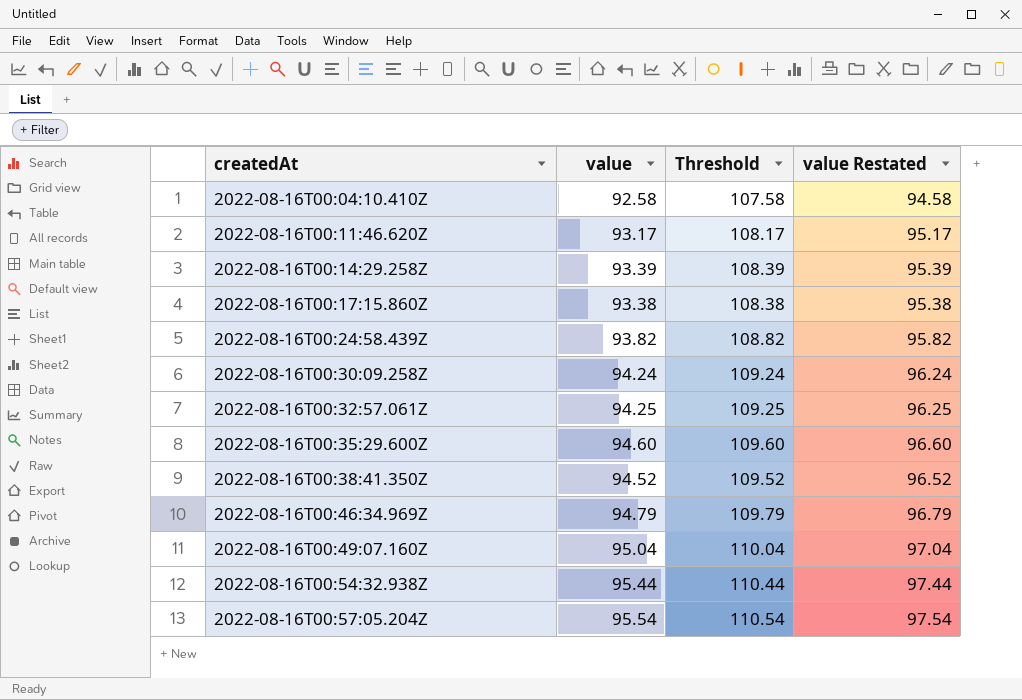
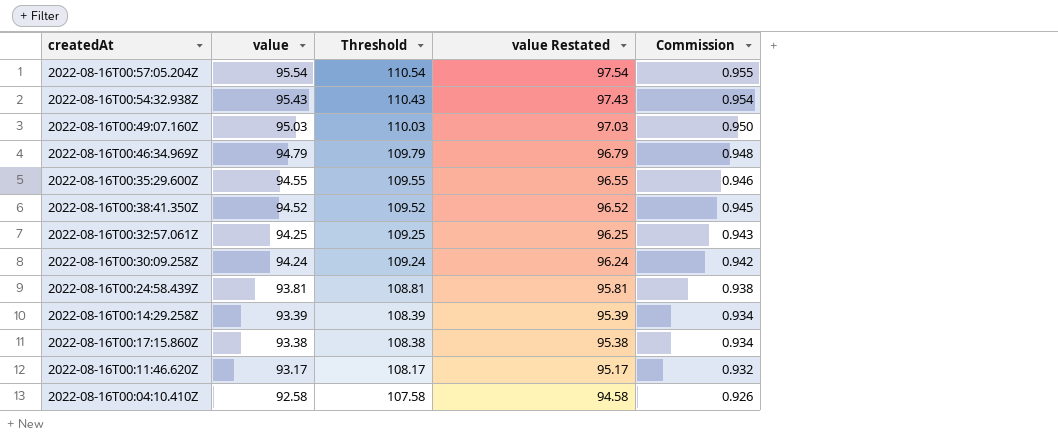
row order: createdAt ascending -> value descending
column Commission | formula: none -> [value] * 0.01
2022-08-16T00:54:32.938Z | value: 95.44 -> 95.43
2022-08-16T00:54:32.938Z | Threshold: 110.44 -> 110.43
2022-08-16T00:54:32.938Z | value Restated: 97.44 -> 97.43
2022-08-16T00:49:07.160Z | value: 95.04 -> 95.03
2022-08-16T00:49:07.160Z | Threshold: 110.04 -> 110.03
2022-08-16T00:49:07.160Z | value Restated: 97.04 -> 97.03
2022-08-16T00:35:29.600Z | value: 94.60 -> 94.55
2022-08-16T00:35:29.600Z | Threshold: 109.60 -> 109.55
2022-08-16T00:35:29.600Z | value Restated: 96.60 -> 96.55
2022-08-16T00:24:58.439Z | value: 93.82 -> 93.81
2022-08-16T00:24:58.439Z | Threshold: 108.82 -> 108.81
2022-08-16T00:24:58.439Z | value Restated: 95.82 -> 95.81

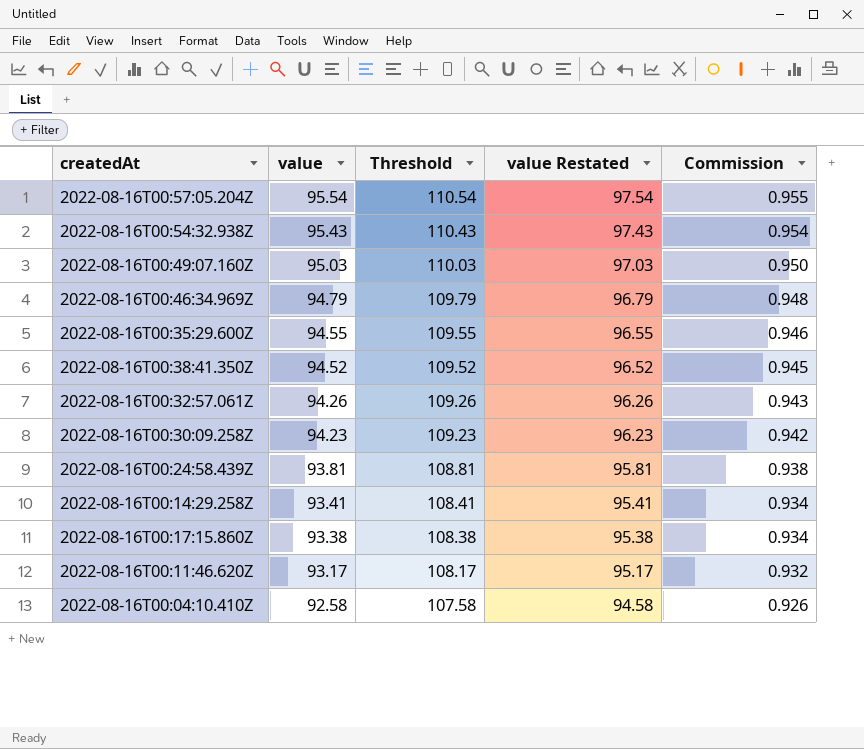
2022-08-16T00:32:57.061Z | value: 94.25 -> 94.26
2022-08-16T00:32:57.061Z | Threshold: 109.25 -> 109.26
2022-08-16T00:32:57.061Z | value Restated: 96.25 -> 96.26
2022-08-16T00:30:09.258Z | value: 94.24 -> 94.23
2022-08-16T00:30:09.258Z | Threshold: 109.24 -> 109.23
2022-08-16T00:30:09.258Z | value Restated: 96.24 -> 96.23
2022-08-16T00:14:29.258Z | value: 93.39 -> 93.41
2022-08-16T00:14:29.258Z | Threshold: 108.39 -> 108.41
2022-08-16T00:14:29.258Z | value Restated: 95.39 -> 95.41

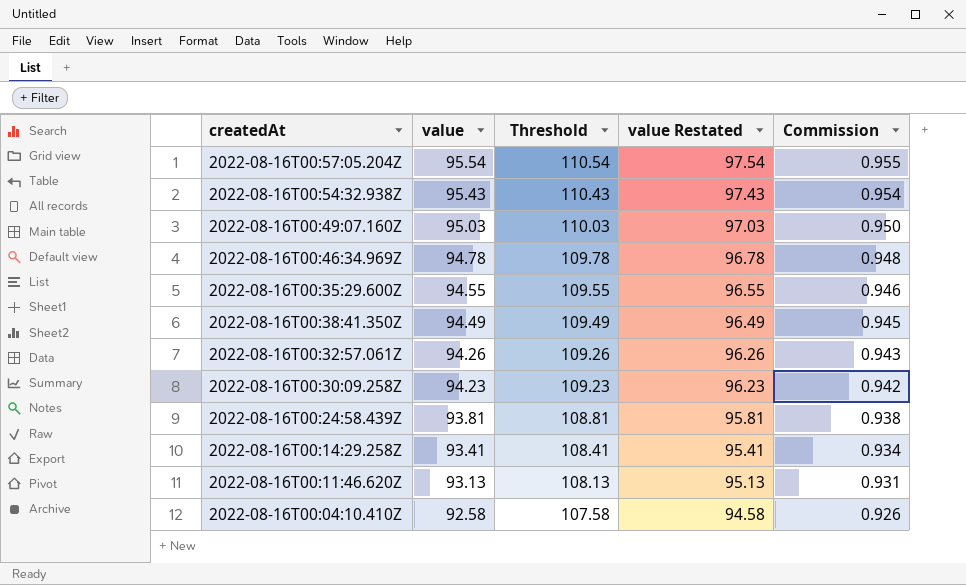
row 2022-08-16T00:17:15.860Z: 93.38 | 108.38 | 95.38 | 0.934 -> none
2022-08-16T00:46:34.969Z | value: 94.79 -> 94.78
2022-08-16T00:46:34.969Z | Threshold: 109.79 -> 109.78
2022-08-16T00:46:34.969Z | value Restated: 96.79 -> 96.78
2022-08-16T00:38:41.350Z | value: 94.52 -> 94.49
2022-08-16T00:38:41.350Z | Threshold: 109.52 -> 109.49
2022-08-16T00:38:41.350Z | value Restated: 96.52 -> 96.49
2022-08-16T00:11:46.620Z | value: 93.17 -> 93.13
2022-08-16T00:11:46.620Z | Threshold: 108.17 -> 108.13
2022-08-16T00:11:46.620Z | value Restated: 95.17 -> 95.13
2022-08-16T00:11:46.620Z | Commission: 0.932 -> 0.931

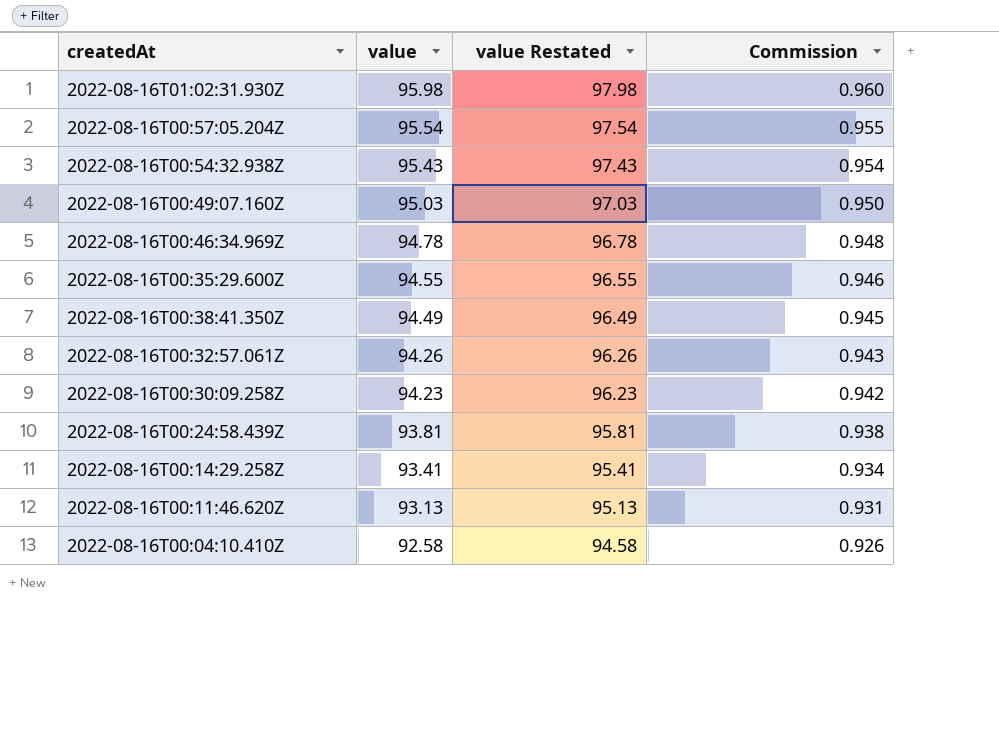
column Threshold | formula: [value] + 15 -> none
row 2022-08-16T01:02:31.930Z: none -> 95.98 | 97.98 | 0.960

